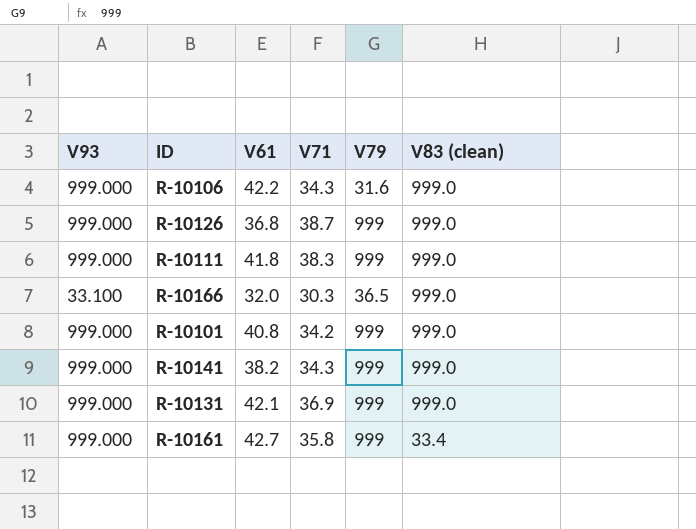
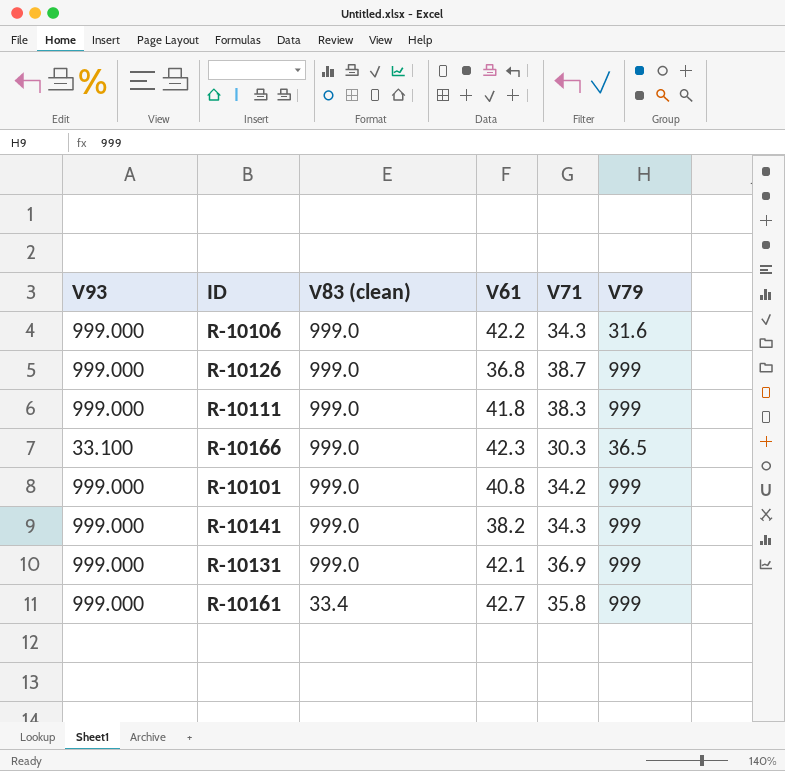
column V83 (clean) | position: 6 -> 3
R-10166 | V61: 32.0 -> 42.3

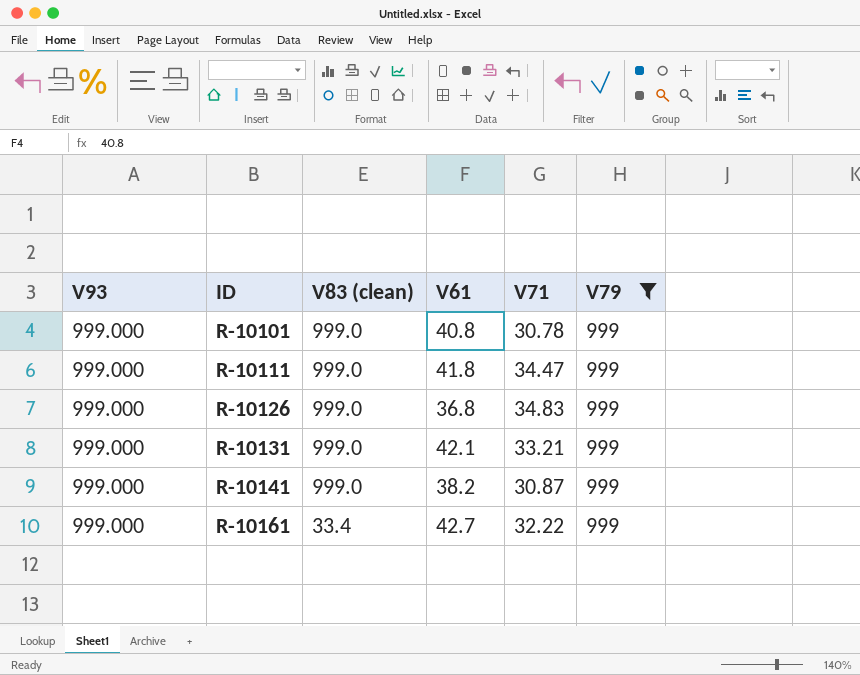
filter: none -> V79 = 999
row order: V83 (clean) descending -> ID ascending
R-10101 | V71: 34.2 -> 30.78
R-10111 | V71: 38.3 -> 34.47
R-10126 | V71: 38.7 -> 34.83
R-10131 | V71: 36.9 -> 33.21
R-10141 | V71: 34.3 -> 30.87
R-10161 | V71: 35.8 -> 32.22

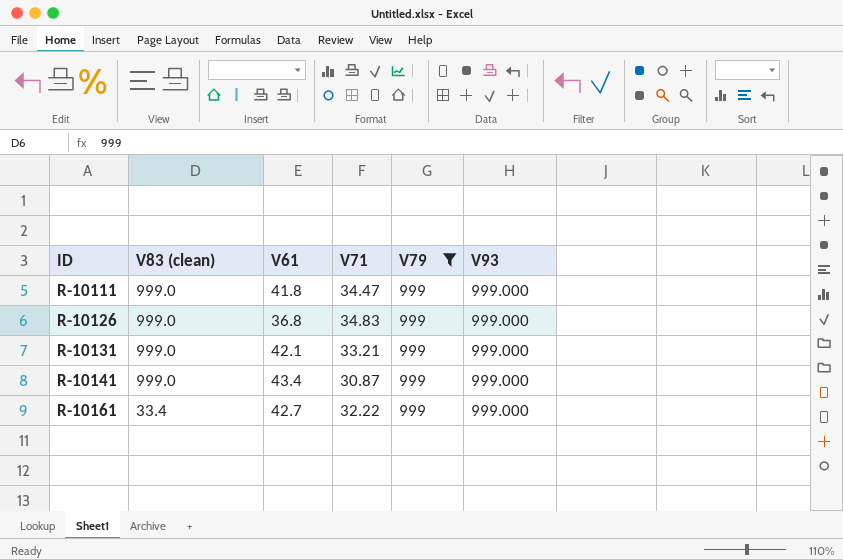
column V93 | position: 1 -> 6
row R-10101: 999.000 | 999.0 | 40.8 | 30.78 | 999 -> none
R-10141 | V61: 38.2 -> 43.4

